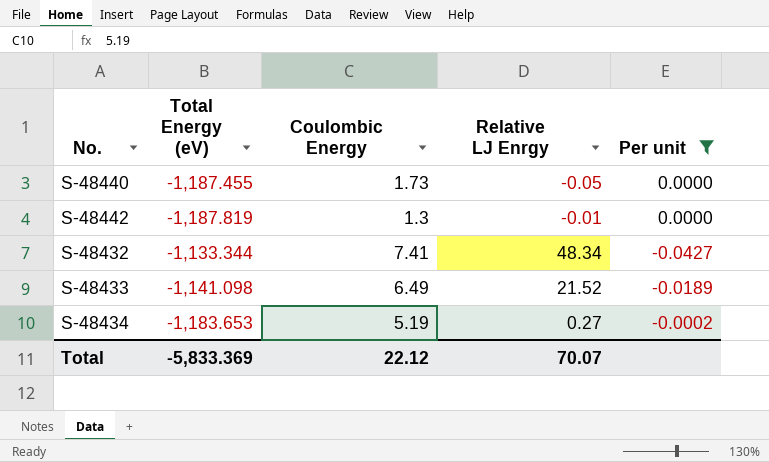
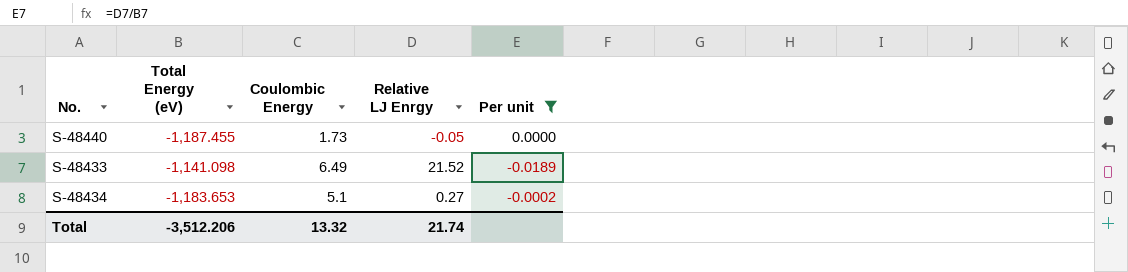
row S-48442: -1,187.819 | 1.3 | -0.01 | 0.0000 -> none
row S-48432: -1,133.344 | 7.41 | 48.34 | -0.0427 -> none
S-48434 | Coulombic Energy: 5.19 -> 5.1
Total | Total Energy (eV): -5,833.369 -> -3,512.206
Total | Coulombic Energy: 22.12 -> 13.32
Total | Relative LJ Enrgy: 70.07 -> 21.74

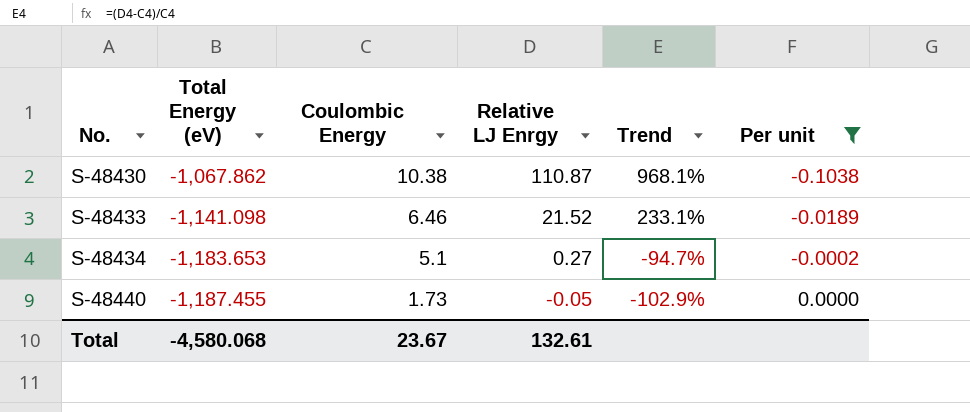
row order: none -> No. ascending
column Trend | formula: none -> ([Relative LJ Enrgy] - [Coulombic Energy]) / [Coulombic Energy]
row S-48430: none -> -1,067.862 | 10.38 | 110.87 | 968.1% | -0.1038
S-48433 | Coulombic Energy: 6.49 -> 6.46
Total | Total Energy (eV): -3,512.206 -> -4,580.068
Total | Coulombic Energy: 13.32 -> 23.67
Total | Relative LJ Enrgy: 21.74 -> 132.61

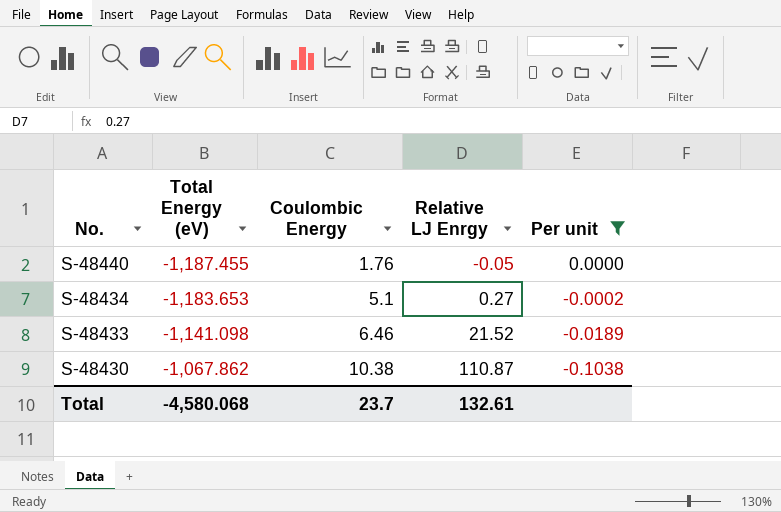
row order: No. ascending -> No. descending
column Trend | formula: ([Relative LJ Enrgy] - [Coulombic Energy]) / [Coulombic Energy] -> none
S-48440 | Coulombic Energy: 1.73 -> 1.76
Total | Coulombic Energy: 23.67 -> 23.7

